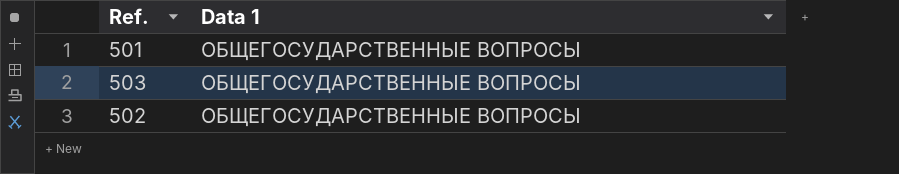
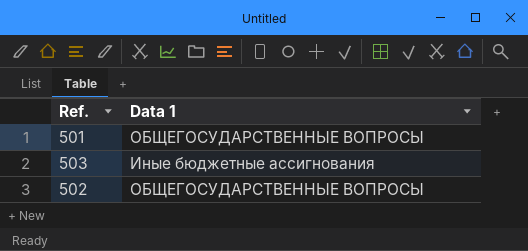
503 | Data 1: ОБЩЕГОСУДАРСТВЕННЫЕ ВОПРОСЫ -> Иные бюджетные ассигнования

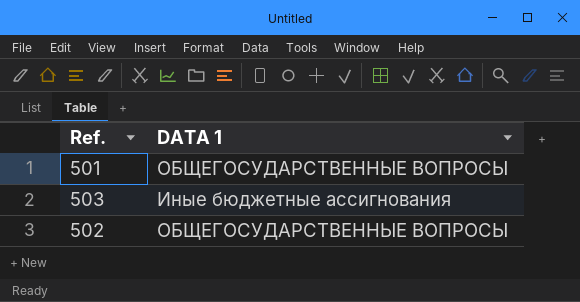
column name: Data 1 -> DATA 1

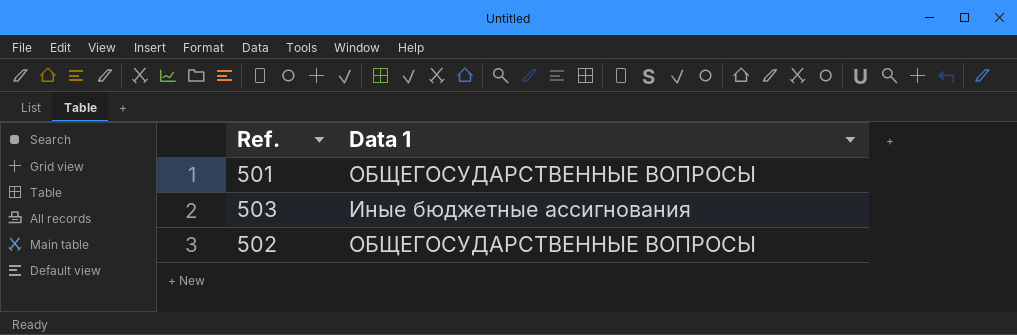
column name: DATA 1 -> Data 1

